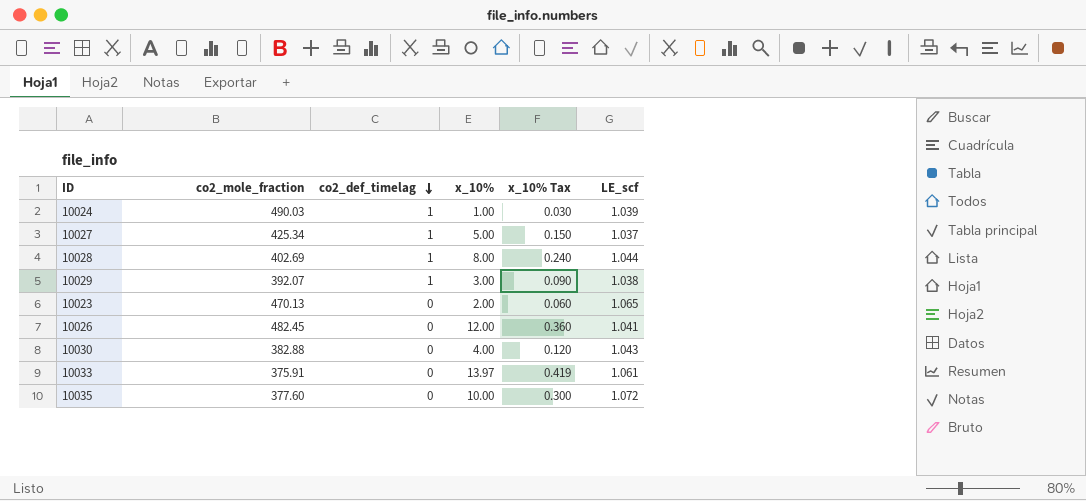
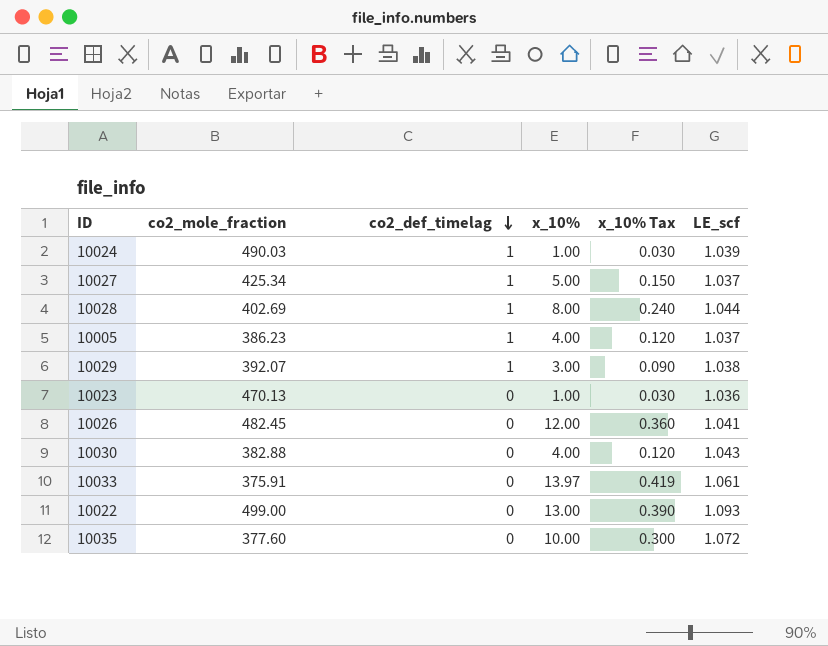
row 10005: none -> 386.23 | 1 | 4.00 | 0.120 | 1.037
10023 | x_10%: 2.00 -> 1.00
10023 | x_10% Tax: 0.060 -> 0.030
10023 | LE_scf: 1.065 -> 1.036
row 10022: none -> 499.00 | 0 | 13.00 | 0.390 | 1.093

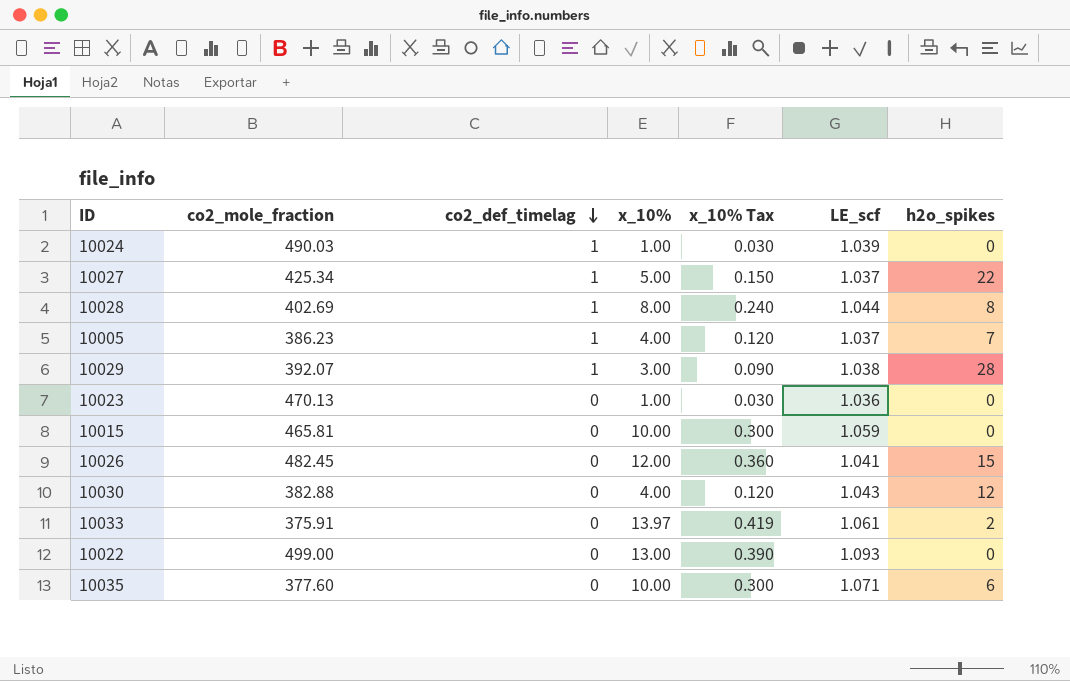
column h2o_spikes | position: none -> 7
row 10015: none -> 465.81 | 0 | 10.00 | 0.300 | 1.059 | 0
10035 | LE_scf: 1.072 -> 1.071

